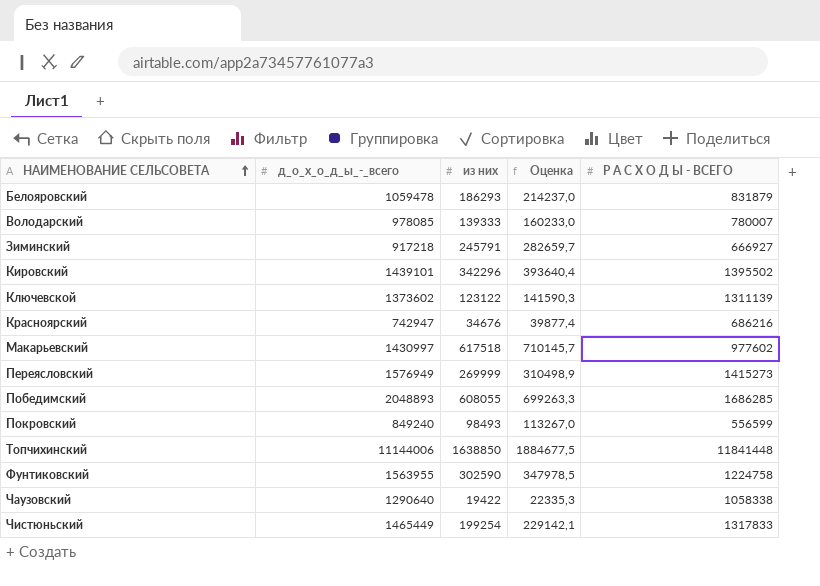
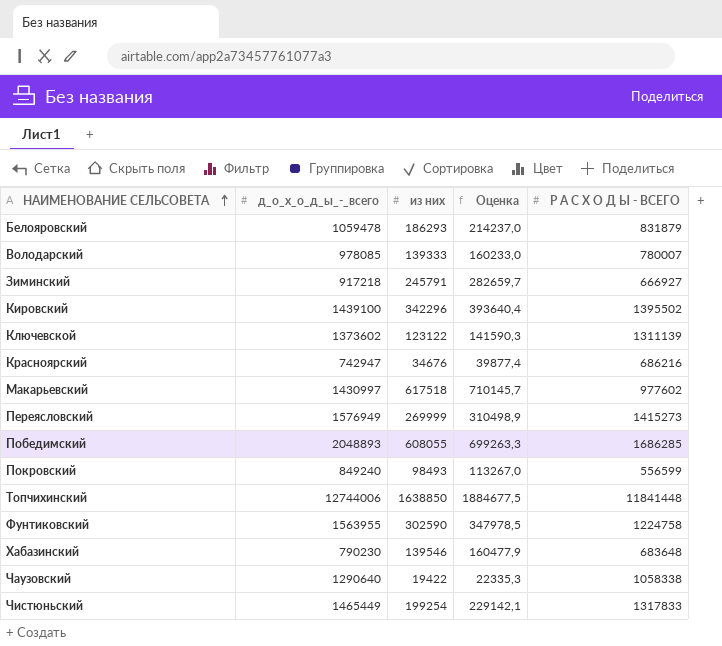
Кировский | д_о_х_о_д_ы_-_всего: 1439101 -> 1439100
Топчихинский | д_о_х_о_д_ы_-_всего: 11144006 -> 12744006
row Хабазинский: none -> 790230 | 139546 | 160477,9 | 683648

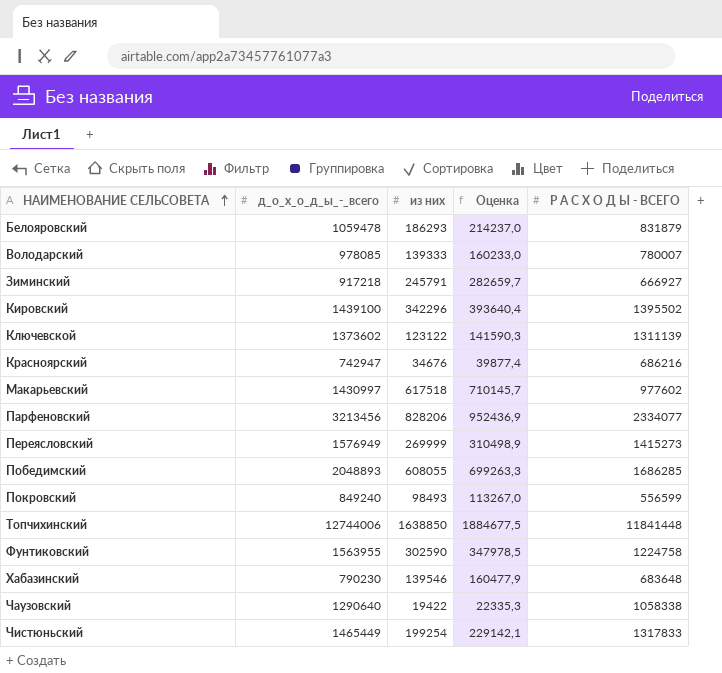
row Парфеновский: none -> 3213456 | 828206 | 952436,9 | 2334077

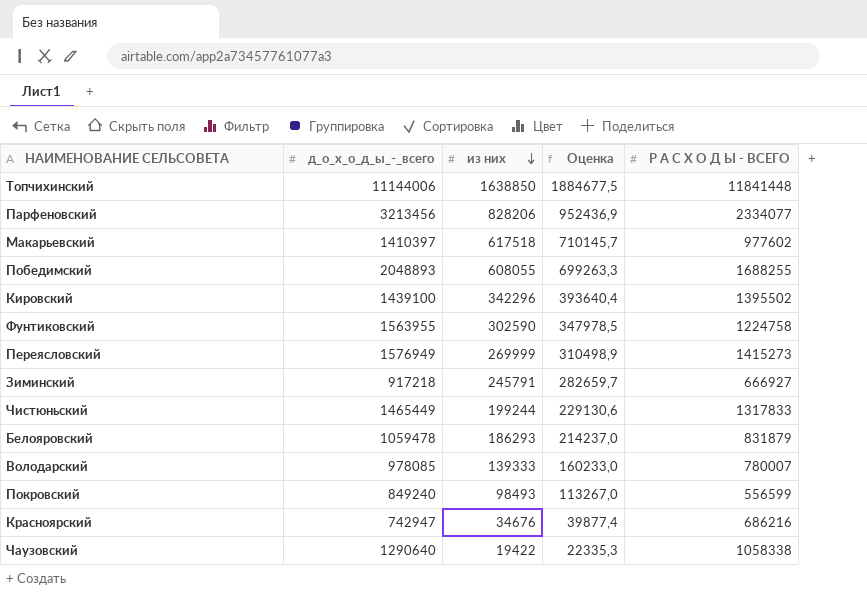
row order: НАИМЕНОВАНИЕ СЕЛЬСОВЕТА ascending -> из них descending
row Ключевской: 1373602 | 123122 | 141590,3 | 1311139 -> none
row Хабазинский: 790230 | 139546 | 160477,9 | 683648 -> none
Топчихинский | д_о_х_о_д_ы_-_всего: 12744006 -> 11144006
Макарьевский | д_о_х_о_д_ы_-_всего: 1430997 -> 1410397
Победимский | Р А С Х О Д Ы - ВСЕГО: 1686285 -> 1688255
Чистюньский | из них: 199254 -> 199244
Чистюньский | Оценка: 229142,1 -> 229130,6

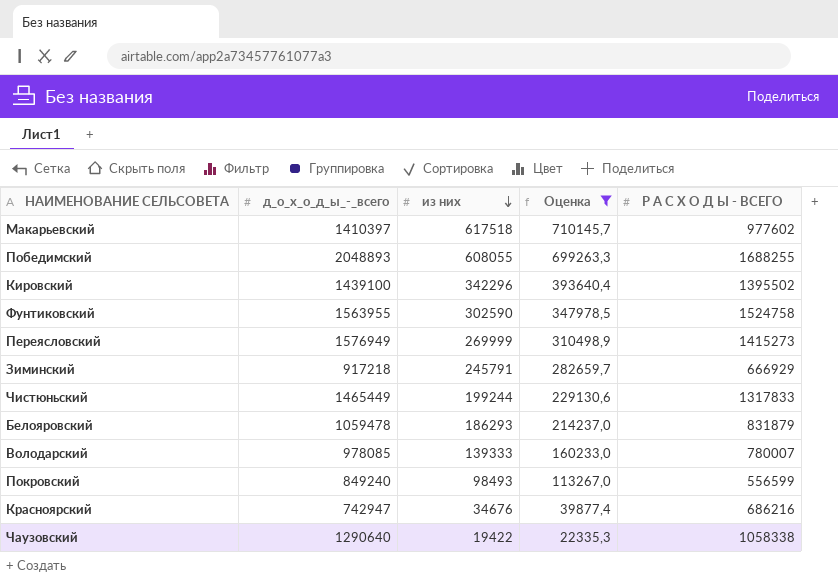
filter: none -> Оценка <= 710145,7
Фунтиковский | Р А С Х О Д Ы - ВСЕГО: 1224758 -> 1524758
Зиминский | Р А С Х О Д Ы - ВСЕГО: 666927 -> 666929

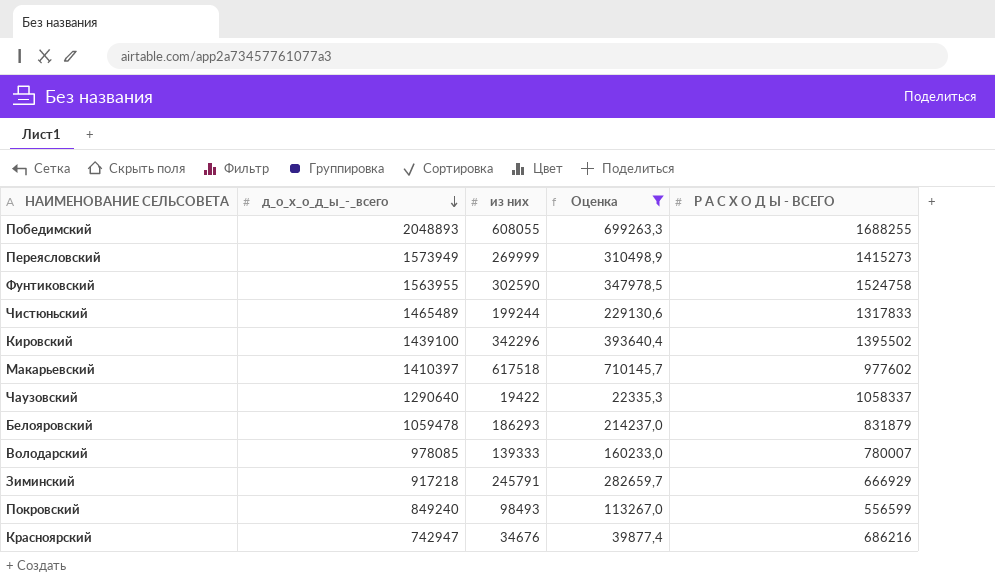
row order: из них descending -> д_о_х_о_д_ы_-_всего descending
Переясловский | д_о_х_о_д_ы_-_всего: 1576949 -> 1573949
Чистюньский | д_о_х_о_д_ы_-_всего: 1465449 -> 1465489
Чаузовский | Р А С Х О Д Ы - ВСЕГО: 1058338 -> 1058337

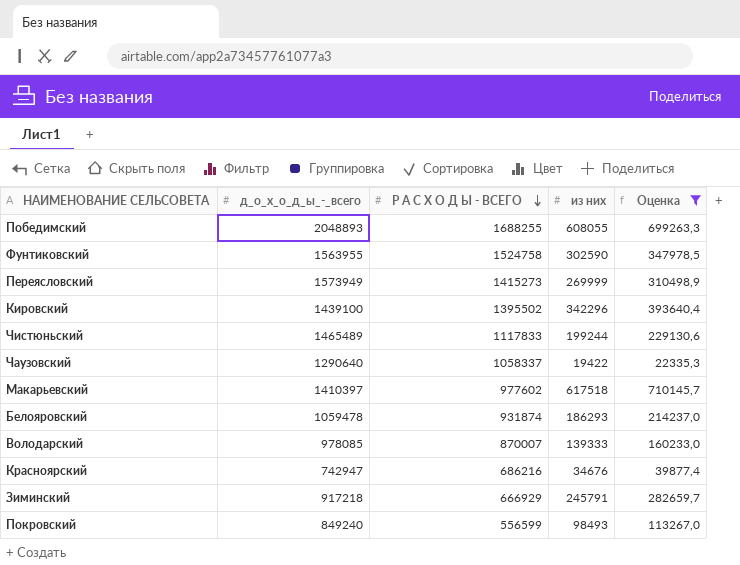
row order: д_о_х_о_д_ы_-_всего descending -> Р А С Х О Д Ы - ВСЕГО descending
column Р А С Х О Д Ы - ВСЕГО | position: 5 -> 3
Чистюньский | Р А С Х О Д Ы - ВСЕГО: 1317833 -> 1117833
Белояровский | Р А С Х О Д Ы - ВСЕГО: 831879 -> 931874
Володарский | Р А С Х О Д Ы - ВСЕГО: 780007 -> 870007

